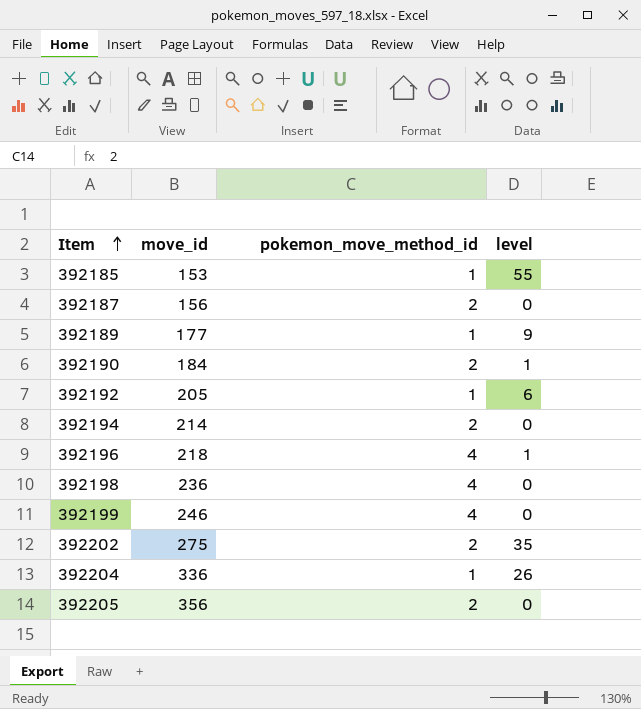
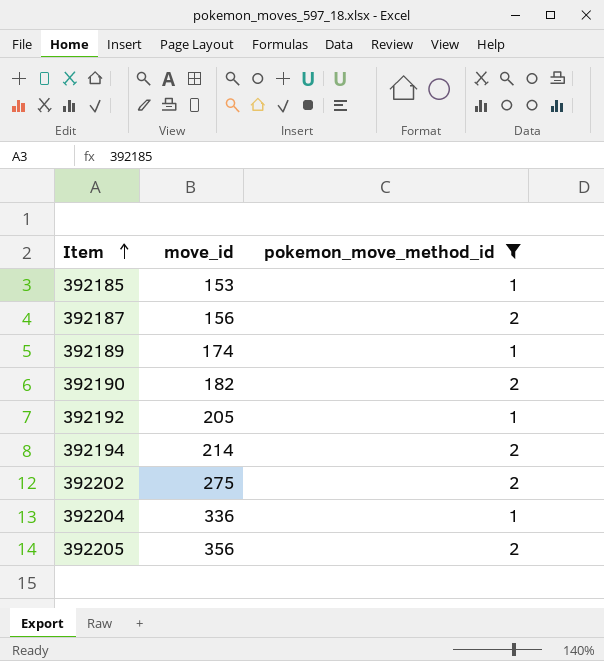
filter: none -> pokemon_move_method_id != 4
column level | position: 4 -> none
392189 | move_id: 177 -> 174
392190 | move_id: 184 -> 182

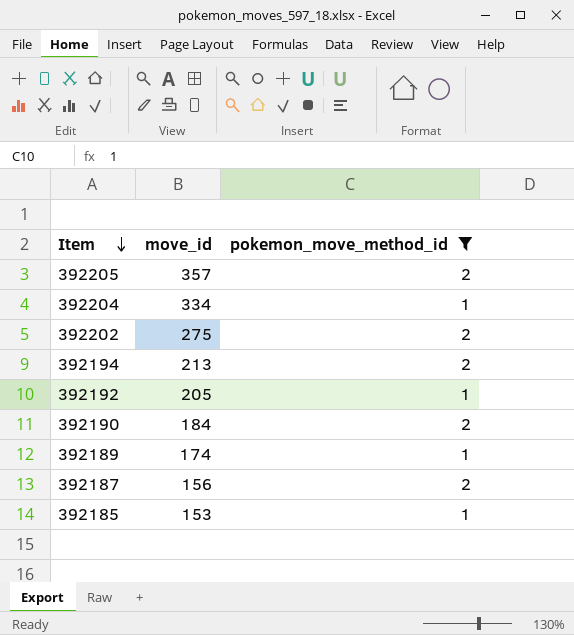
row order: Item ascending -> Item descending
392205 | move_id: 356 -> 357
392204 | move_id: 336 -> 334
392194 | move_id: 214 -> 213
392190 | move_id: 182 -> 184

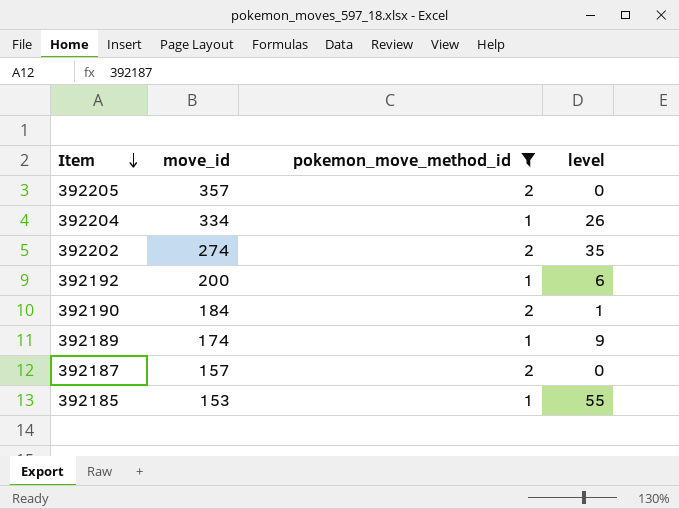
column level | position: none -> 4
row 392194: 213 | 2 -> none
392202 | move_id: 275 -> 274
392192 | move_id: 205 -> 200
392187 | move_id: 156 -> 157

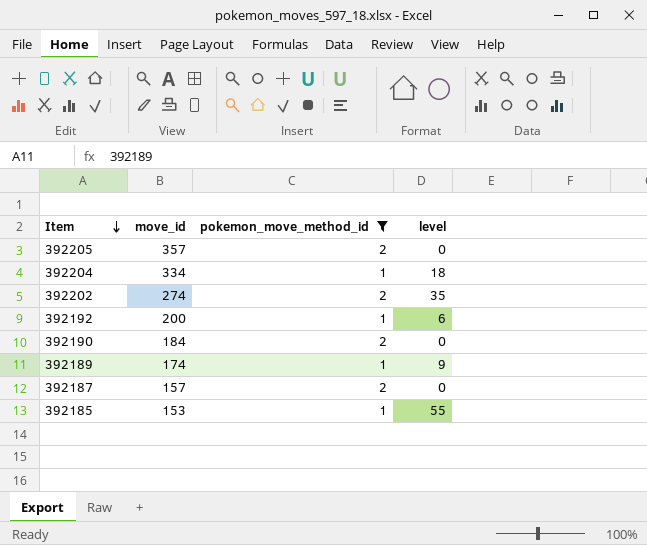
392204 | level: 26 -> 18
392190 | level: 1 -> 0

